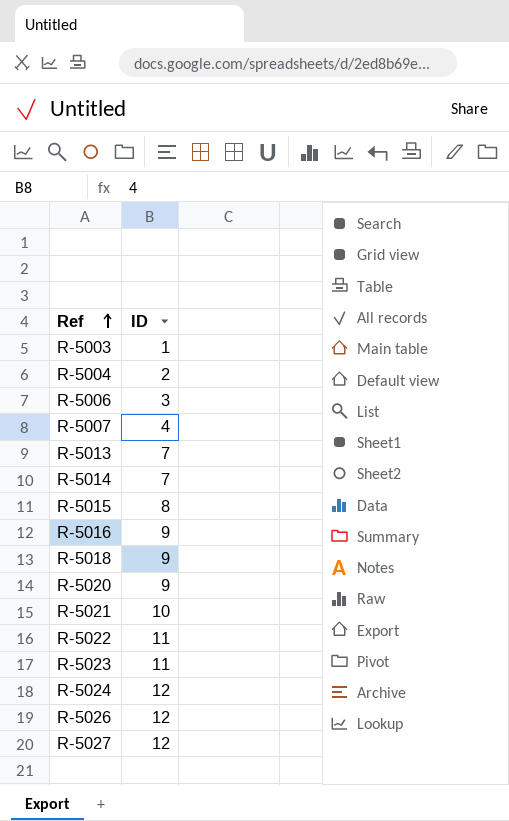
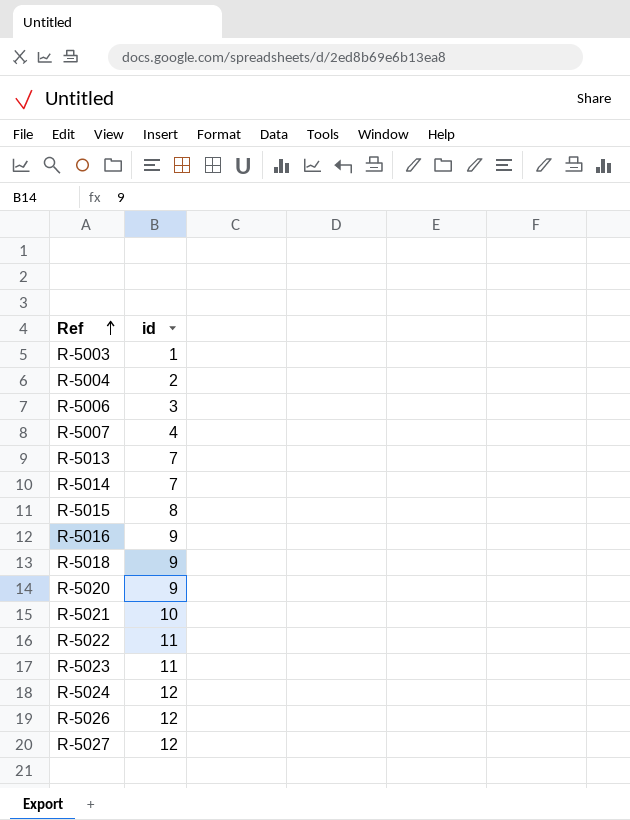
column name: ID -> id

